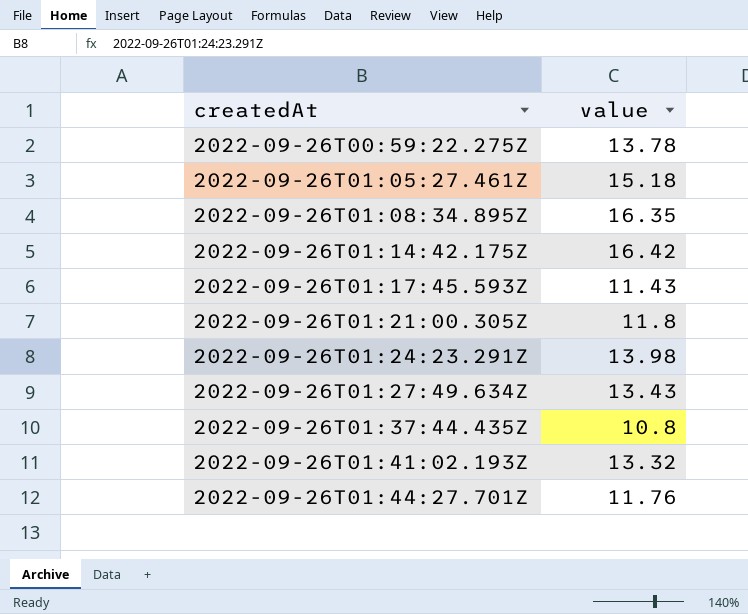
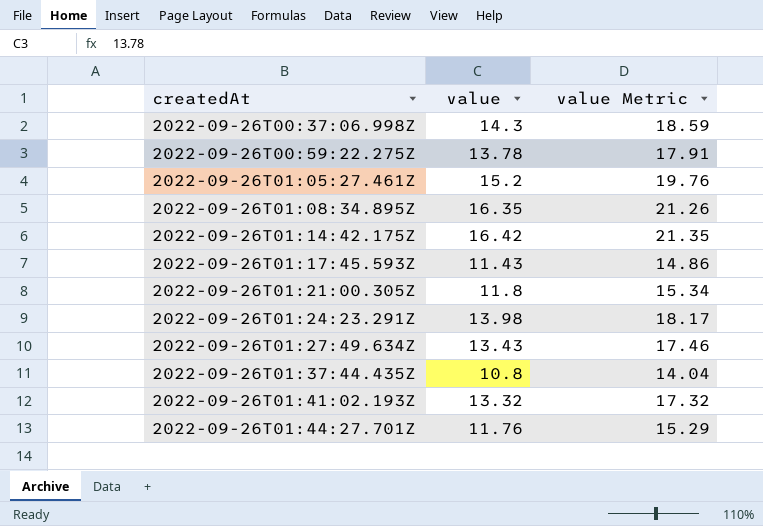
column value Metric | formula: none -> [value] * 1.3
row 2022-09-26T00:37:06.998Z: none -> 14.3 | 18.59
2022-09-26T01:05:27.461Z | value: 15.18 -> 15.2

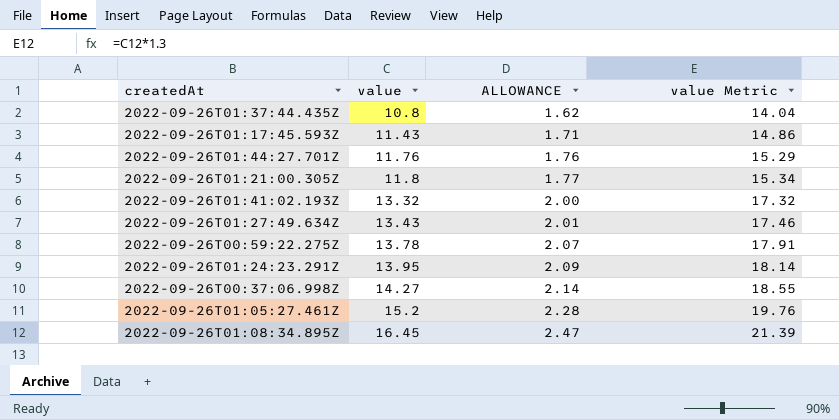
row order: createdAt ascending -> value ascending
column ALLOWANCE | formula: none -> [value] * 0.15
row 2022-09-26T01:14:42.175Z: 16.42 | 21.35 -> none
2022-09-26T01:24:23.291Z | value: 13.98 -> 13.95
2022-09-26T01:24:23.291Z | value Metric: 18.17 -> 18.14
2022-09-26T00:37:06.998Z | value: 14.3 -> 14.27
2022-09-26T00:37:06.998Z | value Metric: 18.59 -> 18.55
2022-09-26T01:08:34.895Z | value: 16.35 -> 16.45
2022-09-26T01:08:34.895Z | value Metric: 21.26 -> 21.39

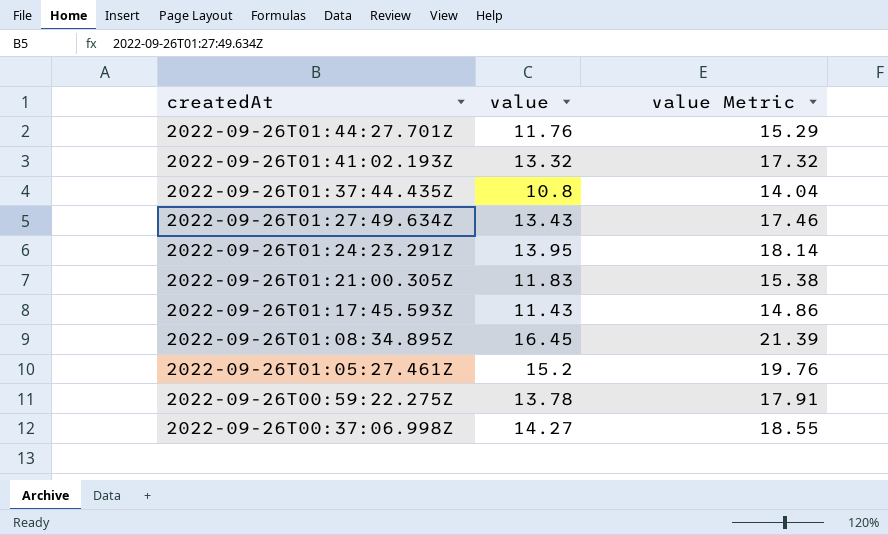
row order: value ascending -> createdAt descending
column ALLOWANCE | formula: [value] * 0.15 -> none
2022-09-26T01:21:00.305Z | value: 11.8 -> 11.83
2022-09-26T01:21:00.305Z | value Metric: 15.34 -> 15.38

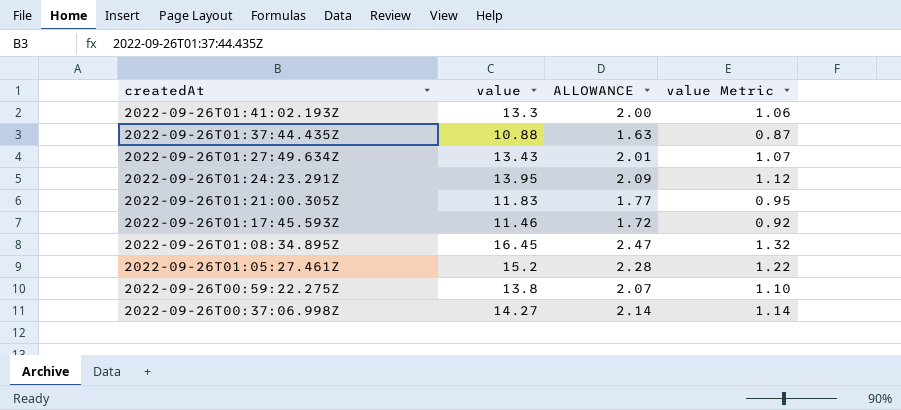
column ALLOWANCE | formula: none -> [value] * 0.15
column value Metric | formula: [value] * 1.3 -> [value] * 0.08
row 2022-09-26T01:44:27.701Z: 11.76 | 15.29 -> none
2022-09-26T01:41:02.193Z | value: 13.32 -> 13.3
2022-09-26T01:37:44.435Z | value: 10.8 -> 10.88
2022-09-26T01:17:45.593Z | value: 11.43 -> 11.46
2022-09-26T00:59:22.275Z | value: 13.78 -> 13.8

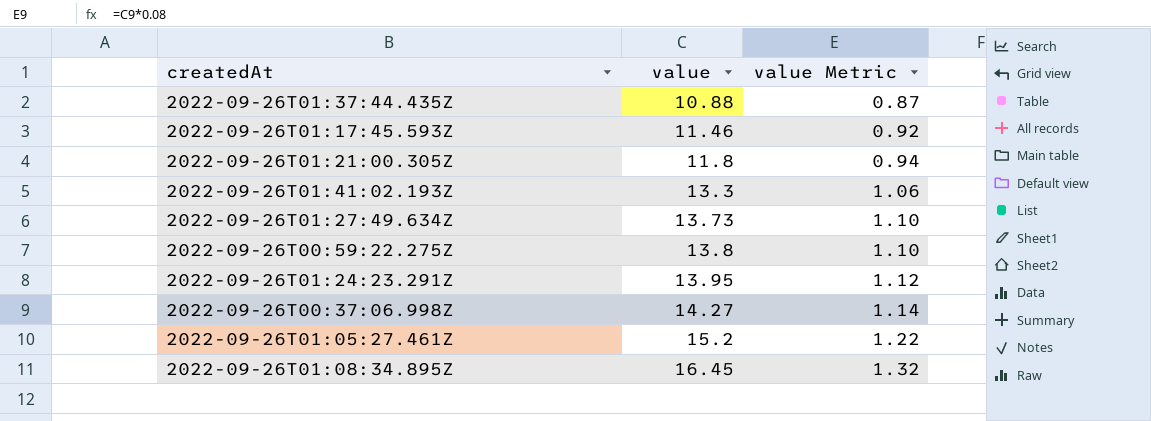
row order: createdAt descending -> value ascending
column ALLOWANCE | formula: [value] * 0.15 -> none
2022-09-26T01:21:00.305Z | value: 11.83 -> 11.8
2022-09-26T01:21:00.305Z | value Metric: 0.95 -> 0.94
2022-09-26T01:27:49.634Z | value: 13.43 -> 13.73
2022-09-26T01:27:49.634Z | value Metric: 1.07 -> 1.10

